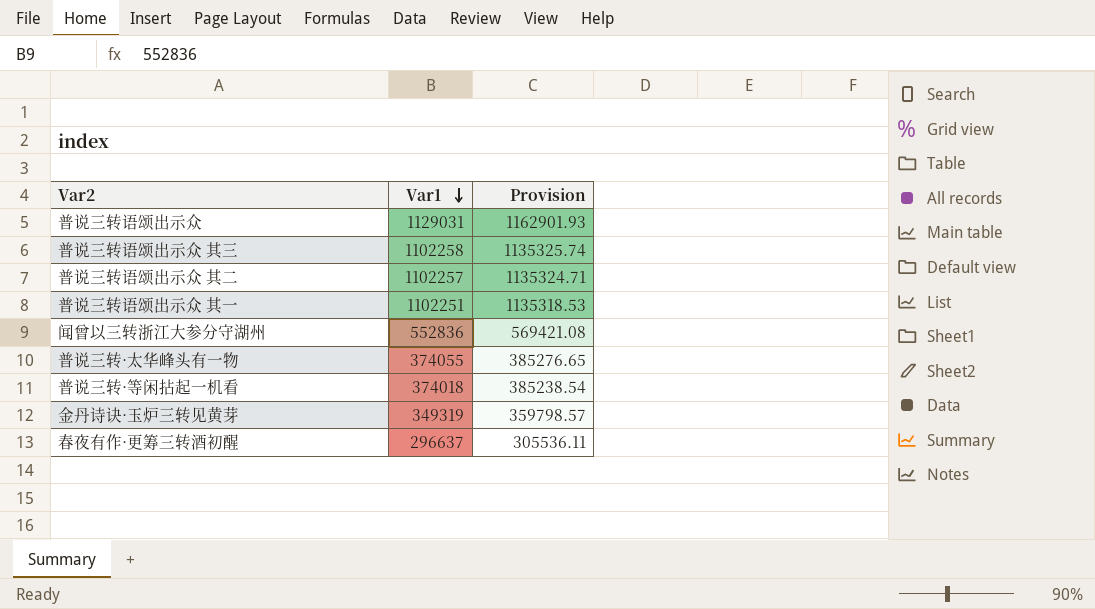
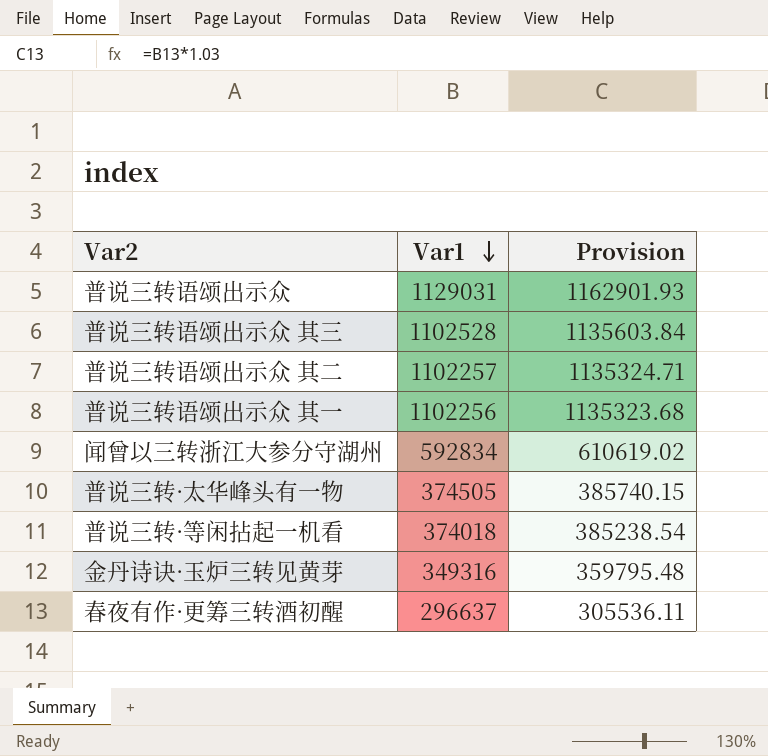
普说三转语颂出示众 其三 | Var1: 1102258 -> 1102528
普说三转语颂出示众 其三 | Provision: 1135325.74 -> 1135603.84
普说三转语颂出示众 其一 | Var1: 1102251 -> 1102256
普说三转语颂出示众 其一 | Provision: 1135318.53 -> 1135323.68
闻曾以三转浙江大参分守湖州 | Var1: 552836 -> 592834
闻曾以三转浙江大参分守湖州 | Provision: 569421.08 -> 610619.02
普说三转·太华峰头有一物 | Var1: 374055 -> 374505
普说三转·太华峰头有一物 | Provision: 385276.65 -> 385740.15
金丹诗诀·玉炉三转见黄芽 | Var1: 349319 -> 349316
金丹诗诀·玉炉三转见黄芽 | Provision: 359798.57 -> 359795.48

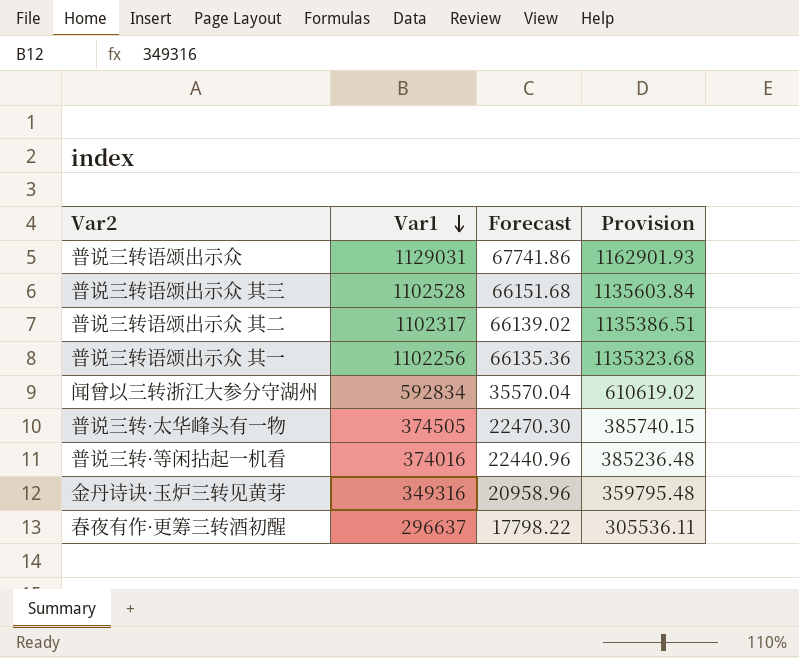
column Forecast | formula: none -> [Var1] * 0.06
普说三转语颂出示众 其二 | Var1: 1102257 -> 1102317
普说三转语颂出示众 其二 | Provision: 1135324.71 -> 1135386.51
普说三转·等闲拈起一机看 | Var1: 374018 -> 374016
普说三转·等闲拈起一机看 | Provision: 385238.54 -> 385236.48

